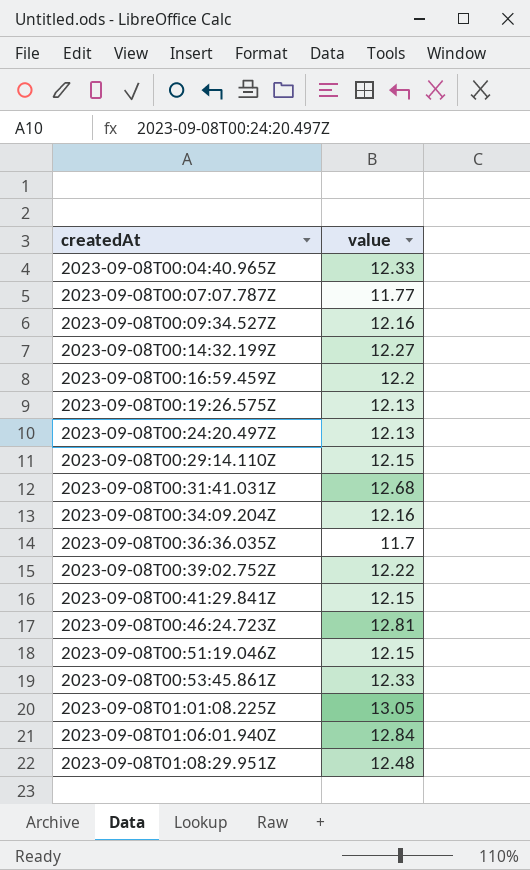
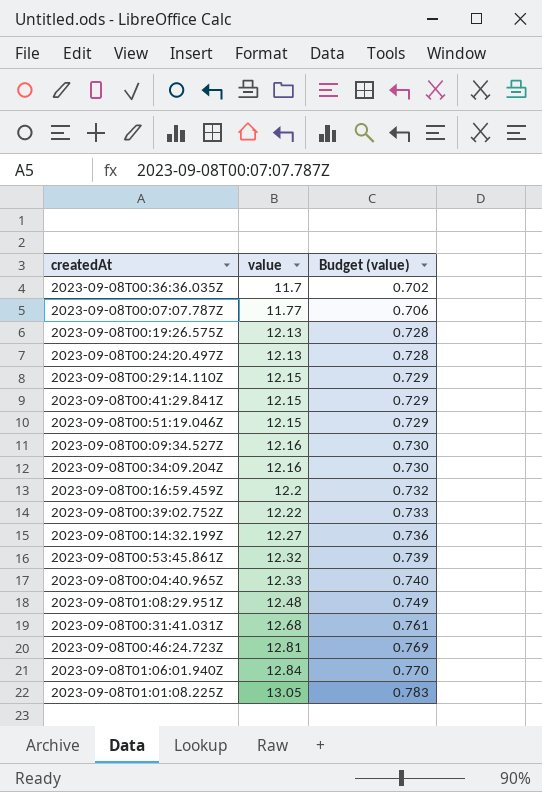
row order: createdAt ascending -> value ascending
column Budget (value) | formula: none -> [value] * 0.06
2023-09-08T00:53:45.861Z | value: 12.33 -> 12.32

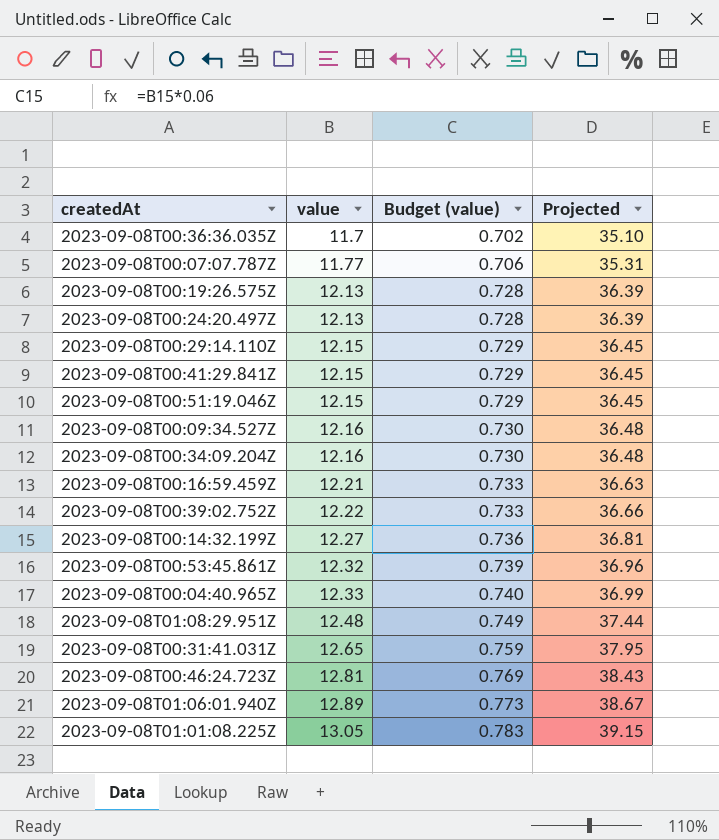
column Projected | formula: none -> [value] * 3
2023-09-08T00:16:59.459Z | value: 12.2 -> 12.21
2023-09-08T00:16:59.459Z | Budget (value): 0.732 -> 0.733
2023-09-08T00:31:41.031Z | value: 12.68 -> 12.65
2023-09-08T00:31:41.031Z | Budget (value): 0.761 -> 0.759
2023-09-08T01:06:01.940Z | value: 12.84 -> 12.89
2023-09-08T01:06:01.940Z | Budget (value): 0.770 -> 0.773

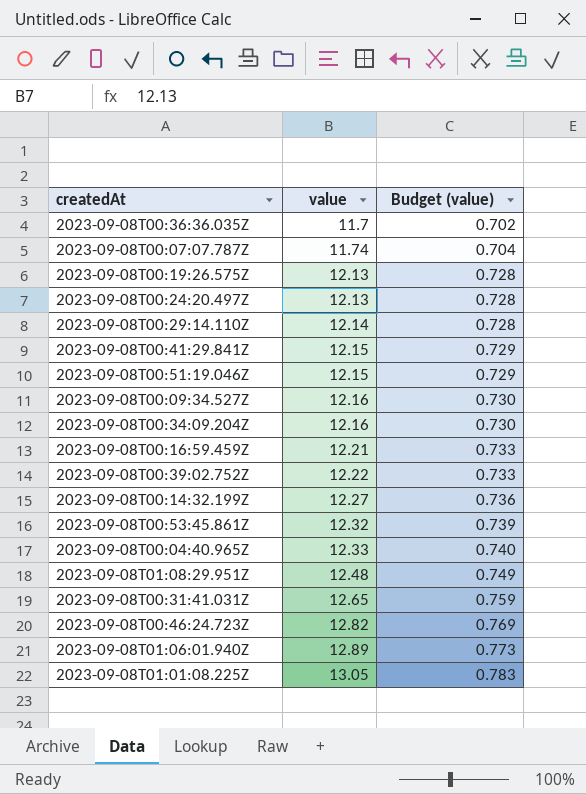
column Projected | formula: [value] * 3 -> none
2023-09-08T00:07:07.787Z | value: 11.77 -> 11.74
2023-09-08T00:07:07.787Z | Budget (value): 0.706 -> 0.704
2023-09-08T00:29:14.110Z | value: 12.15 -> 12.14
2023-09-08T00:29:14.110Z | Budget (value): 0.729 -> 0.728
2023-09-08T00:46:24.723Z | value: 12.81 -> 12.82

